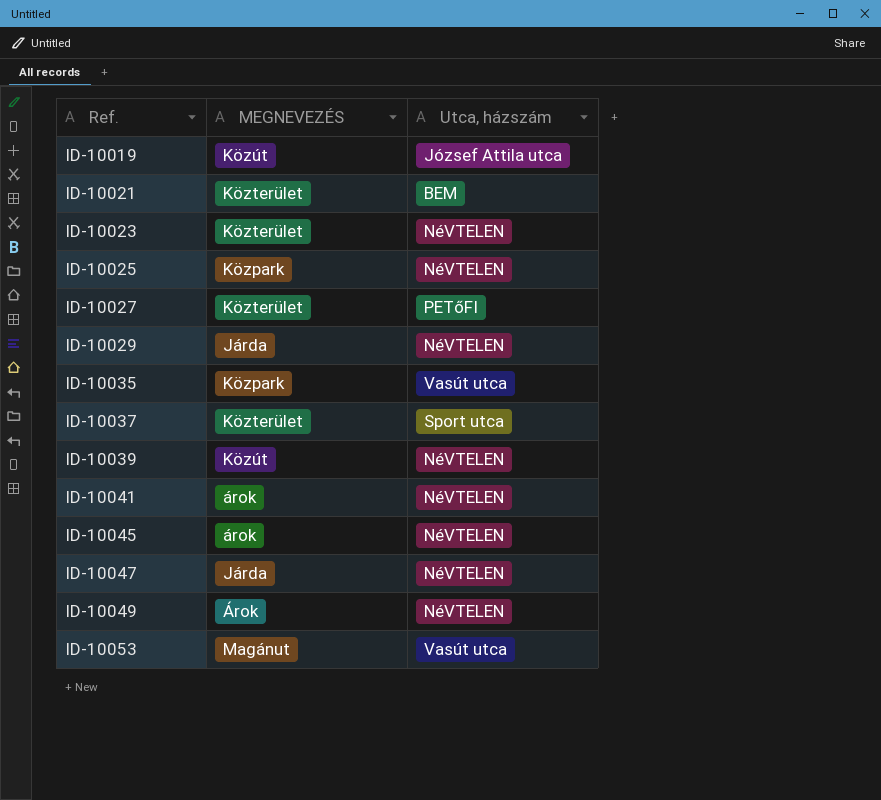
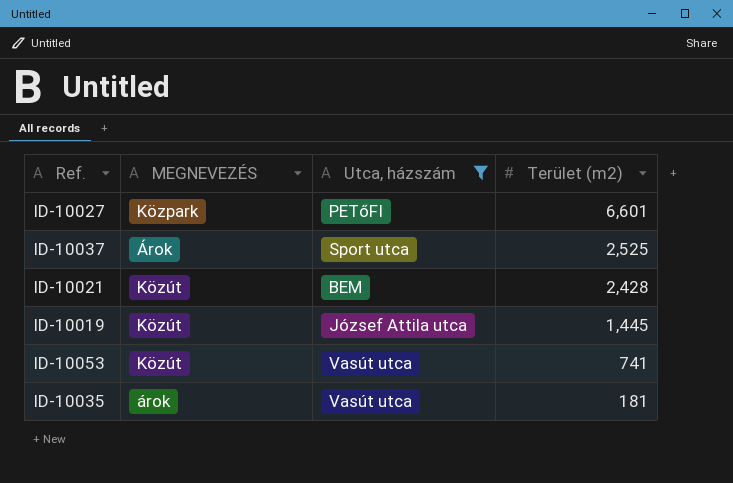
filter: none -> Utca, házszám != NéVTELEN
row order: Ref. ascending -> Terület (m2) descending
column Terület (m2) | position: none -> 4
ID-10027 | MEGNEVEZÉS: Közterület -> Közpark
ID-10037 | MEGNEVEZÉS: Közterület -> Árok
ID-10021 | MEGNEVEZÉS: Közterület -> Közút
ID-10053 | MEGNEVEZÉS: Magánut -> Közút
ID-10035 | MEGNEVEZÉS: Közpark -> árok

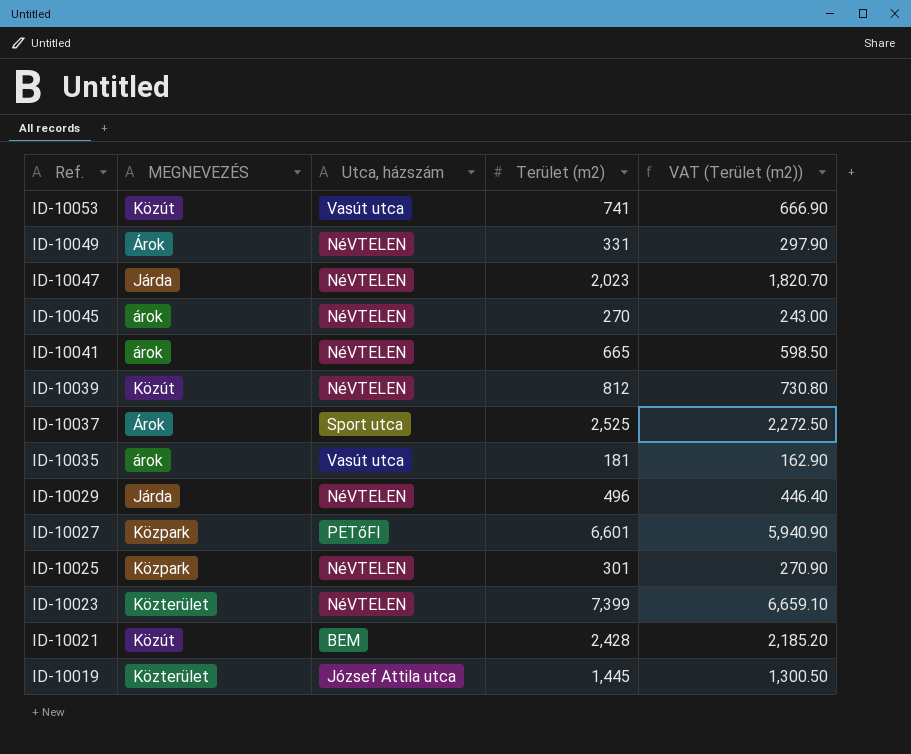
filter: Utca, házszám != NéVTELEN -> none
row order: Terület (m2) descending -> Ref. descending
column VAT (Terület (m2)) | formula: none -> [Terület (m2)] * 0.9
ID-10019 | MEGNEVEZÉS: Közút -> Közterület

